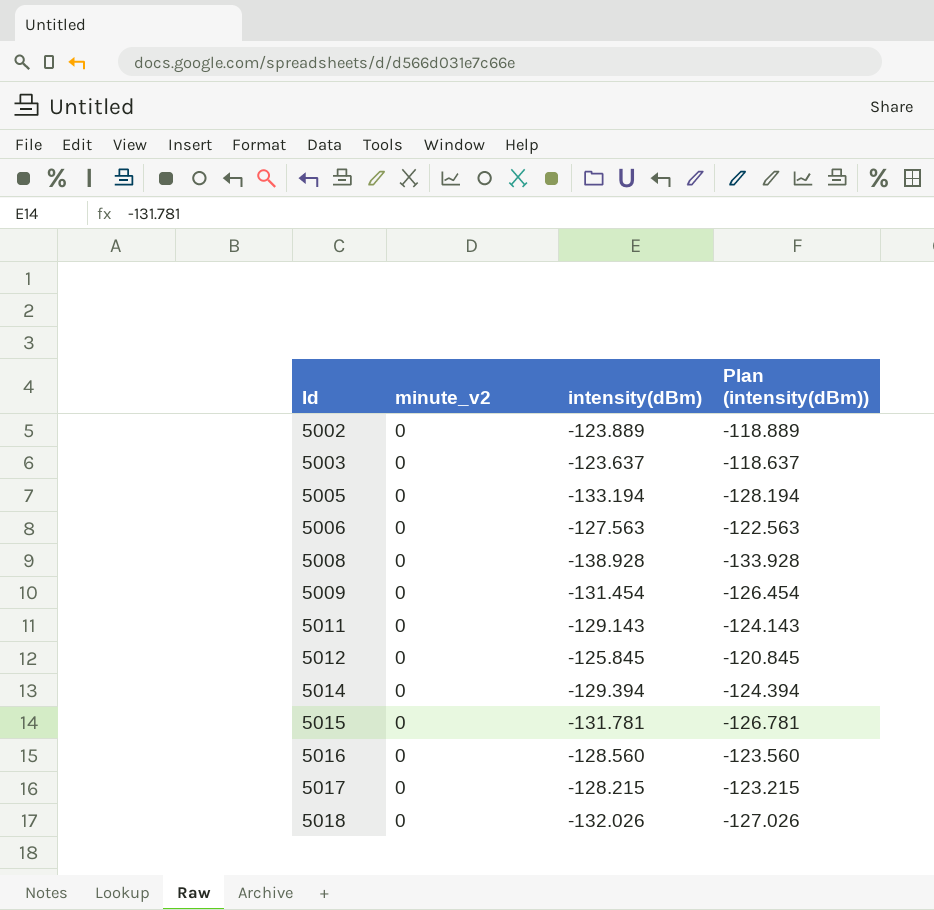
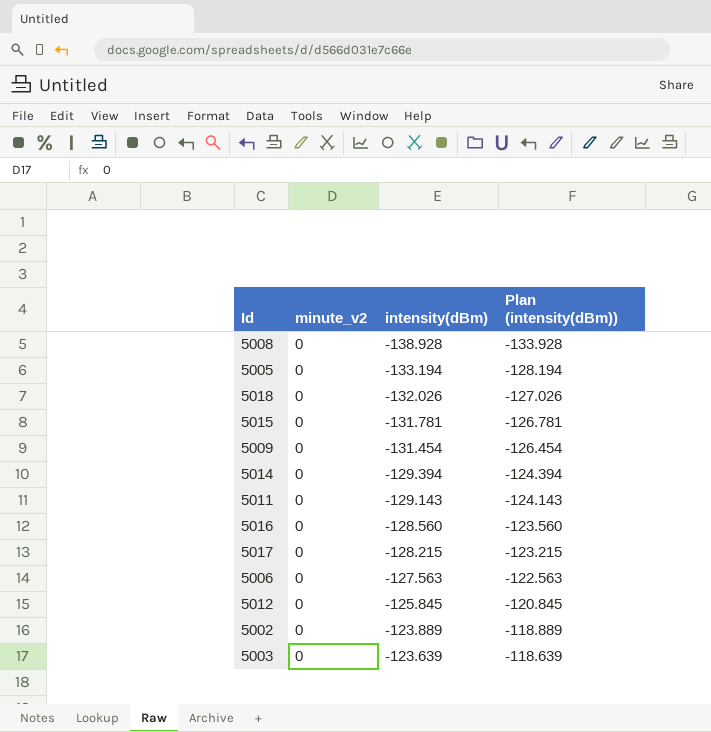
row order: Id ascending -> intensity(dBm) ascending
5003 | intensity(dBm): -123.637 -> -123.639
5003 | Plan (intensity(dBm)): -118.637 -> -118.639

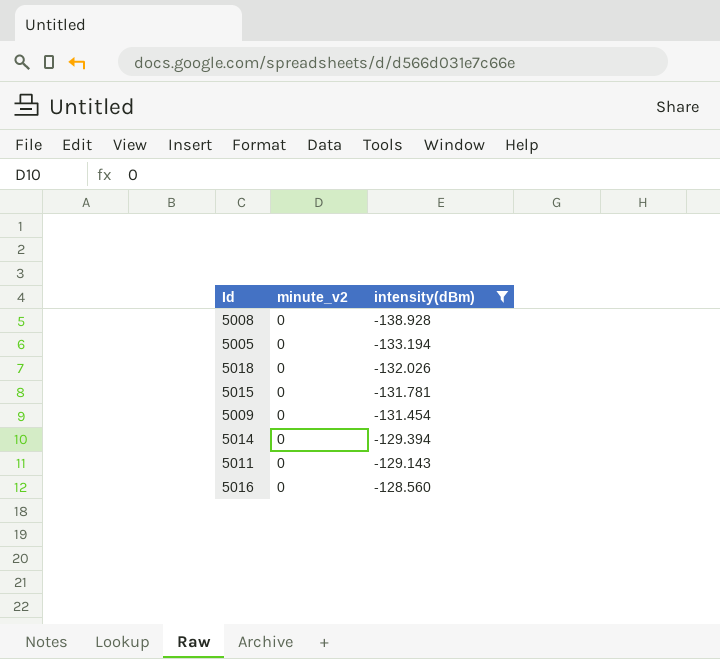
filter: none -> intensity(dBm) <= -128.560
column Plan (intensity(dBm)) | formula: [intensity(dBm)] + 5 -> none

